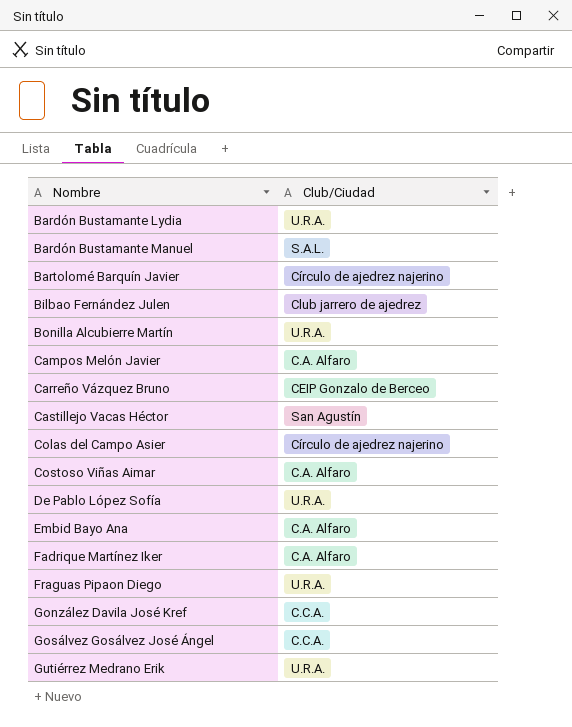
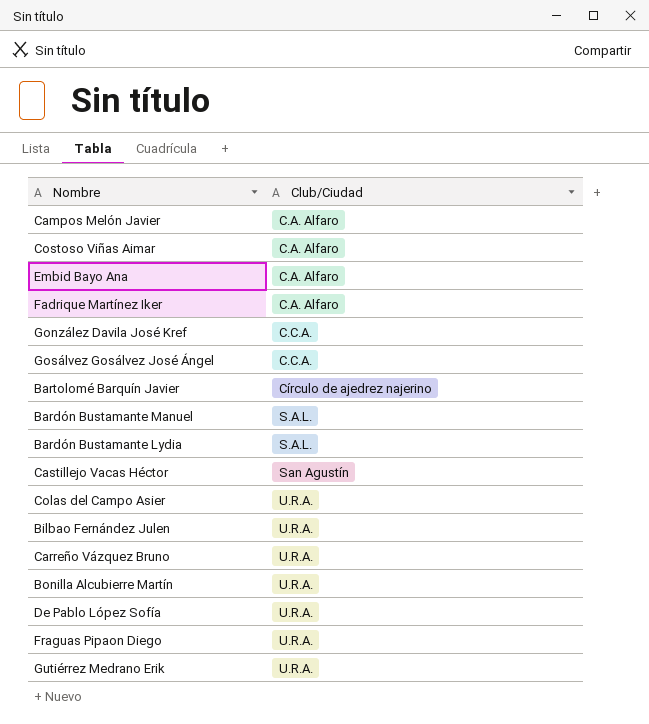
row order: Nombre ascending -> Club/Ciudad ascending
Bardón Bustamante Lydia | Club/Ciudad: U.R.A. -> S.A.L.
Colas del Campo Asier | Club/Ciudad: Círculo de ajedrez najerino -> U.R.A.
Bilbao Fernández Julen | Club/Ciudad: Club jarrero de ajedrez -> U.R.A.
Carreño Vázquez Bruno | Club/Ciudad: CEIP Gonzalo de Berceo -> U.R.A.

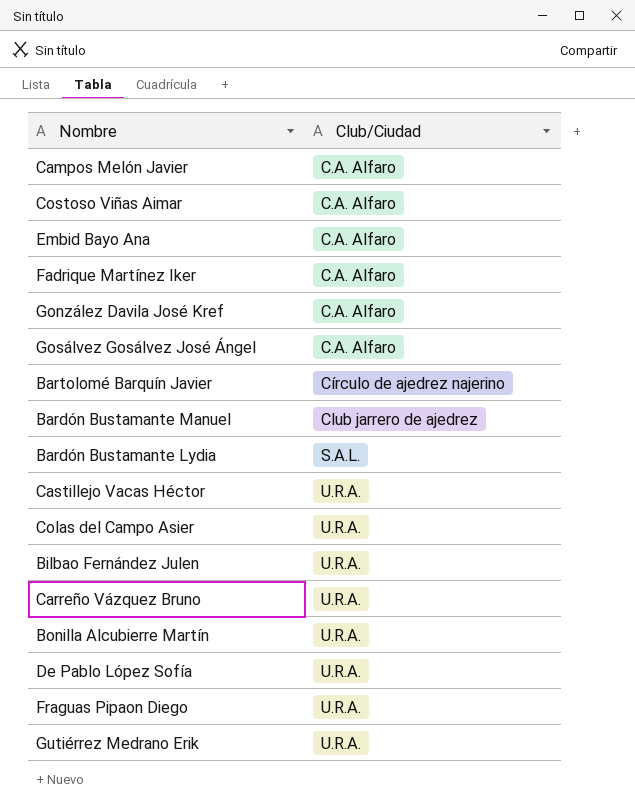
González Davila José Kref | Club/Ciudad: C.C.A. -> C.A. Alfaro
Gosálvez Gosálvez José Ángel | Club/Ciudad: C.C.A. -> C.A. Alfaro
Bardón Bustamante Manuel | Club/Ciudad: S.A.L. -> Club jarrero de ajedrez
Castillejo Vacas Héctor | Club/Ciudad: San Agustín -> U.R.A.

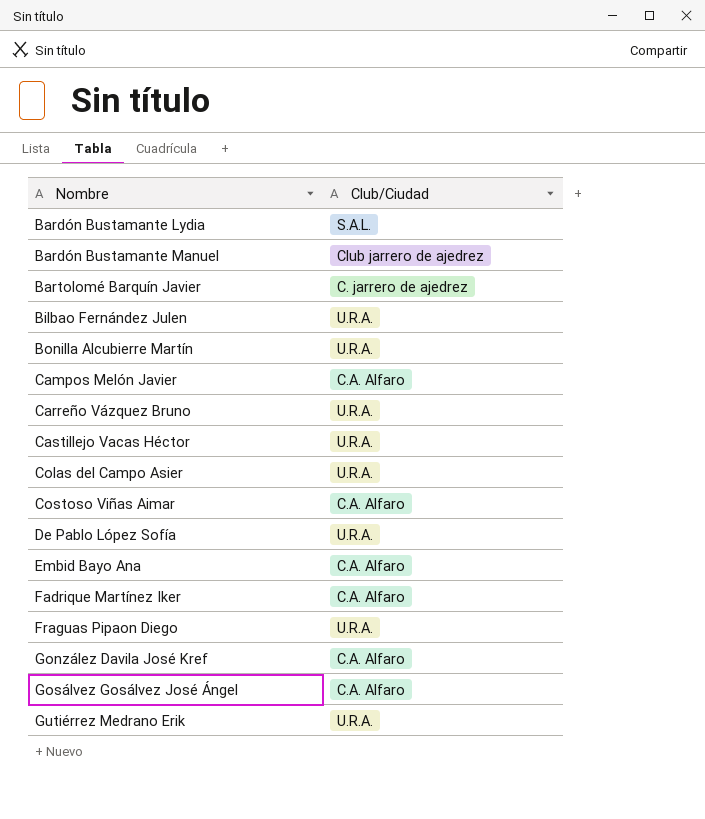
row order: Club/Ciudad ascending -> Nombre ascending
Bartolomé Barquín Javier | Club/Ciudad: Círculo de ajedrez najerino -> C. jarrero de ajedrez

